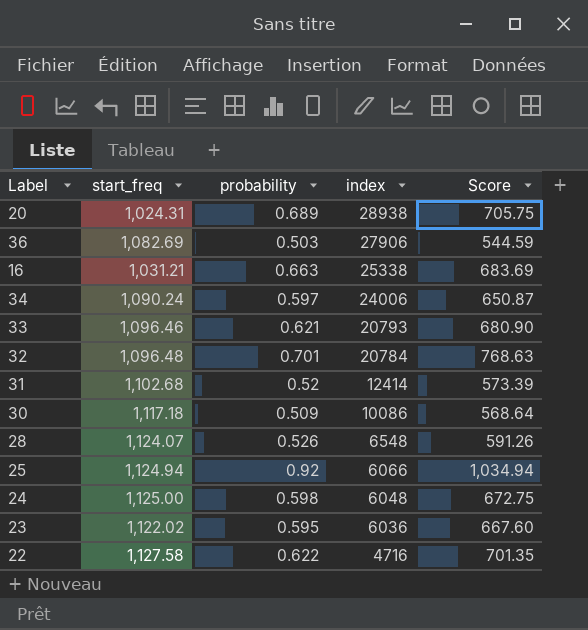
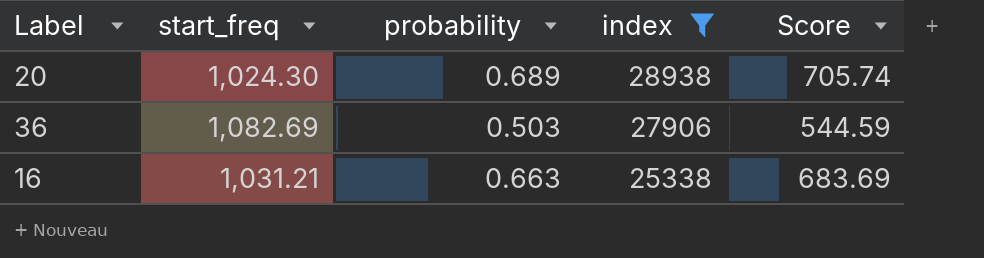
filter: none -> index >= 25338
20 | start_freq: 1,024.31 -> 1,024.30
20 | Score: 705.75 -> 705.74

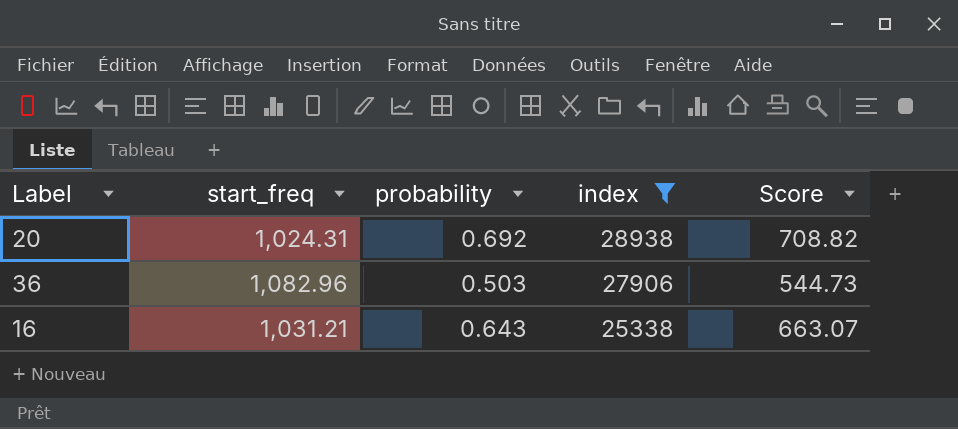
20 | start_freq: 1,024.30 -> 1,024.31
20 | probability: 0.689 -> 0.692
20 | Score: 705.74 -> 708.82
36 | start_freq: 1,082.69 -> 1,082.96
36 | Score: 544.59 -> 544.73
16 | probability: 0.663 -> 0.643
16 | Score: 683.69 -> 663.07

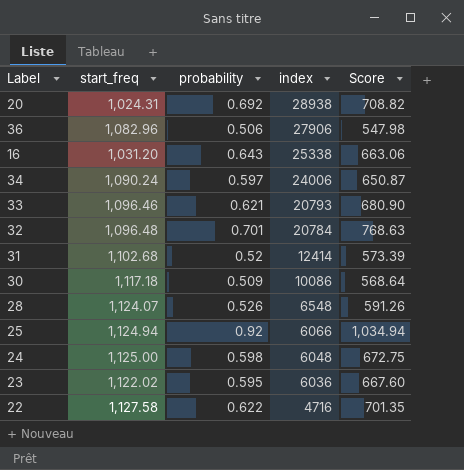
filter: index >= 25338 -> none
36 | probability: 0.503 -> 0.506
36 | Score: 544.73 -> 547.98
16 | start_freq: 1,031.21 -> 1,031.20
16 | Score: 663.07 -> 663.06

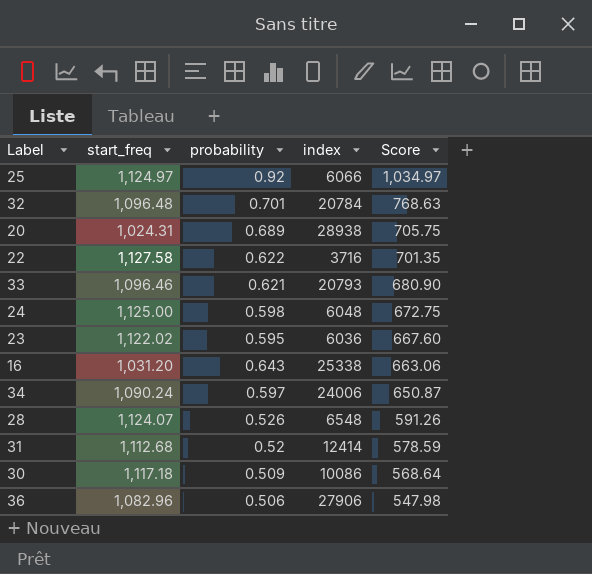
row order: index descending -> Score descending
25 | start_freq: 1,124.94 -> 1,124.97
25 | Score: 1,034.94 -> 1,034.97
20 | probability: 0.692 -> 0.689
20 | Score: 708.82 -> 705.75
22 | index: 4716 -> 3716
31 | start_freq: 1,102.68 -> 1,112.68
31 | Score: 573.39 -> 578.59

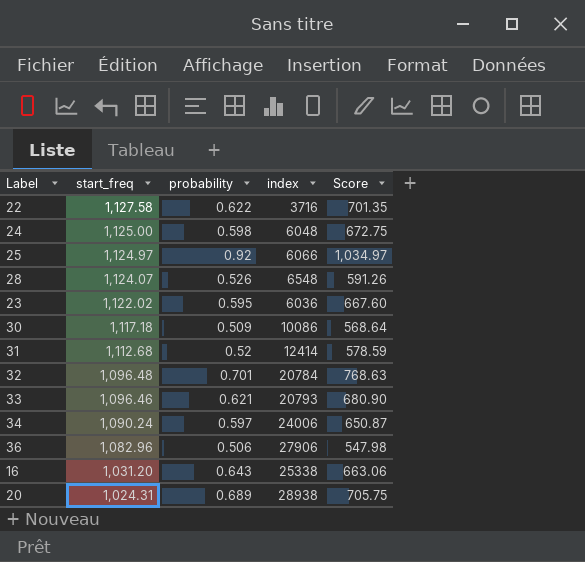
row order: Score descending -> start_freq descending

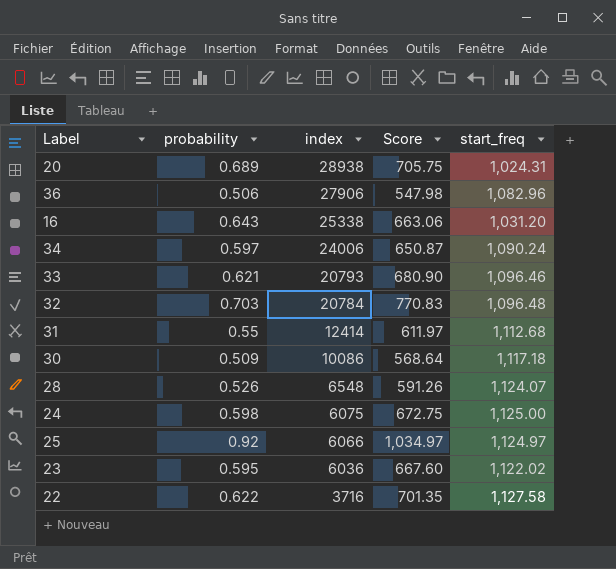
row order: start_freq descending -> index descending
column start_freq | position: 2 -> 5
32 | probability: 0.701 -> 0.703
32 | Score: 768.63 -> 770.83
31 | probability: 0.52 -> 0.55
31 | Score: 578.59 -> 611.97
24 | index: 6048 -> 6075

